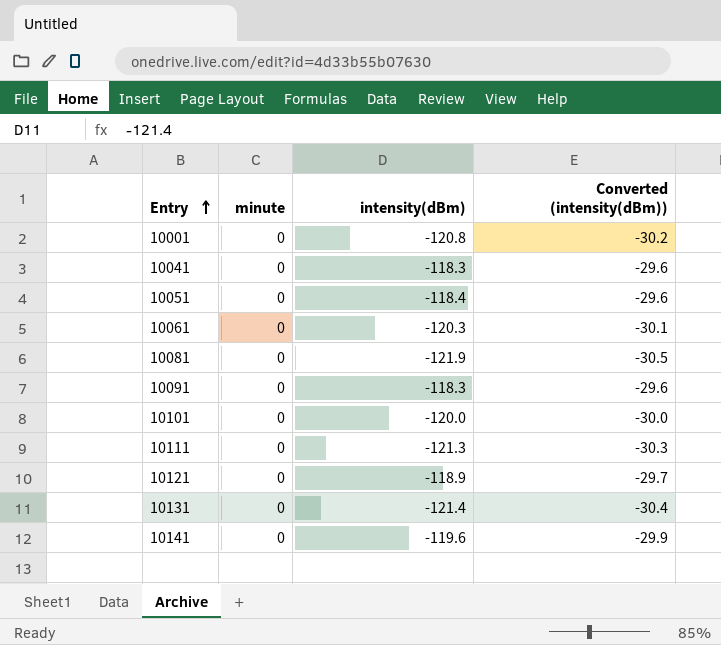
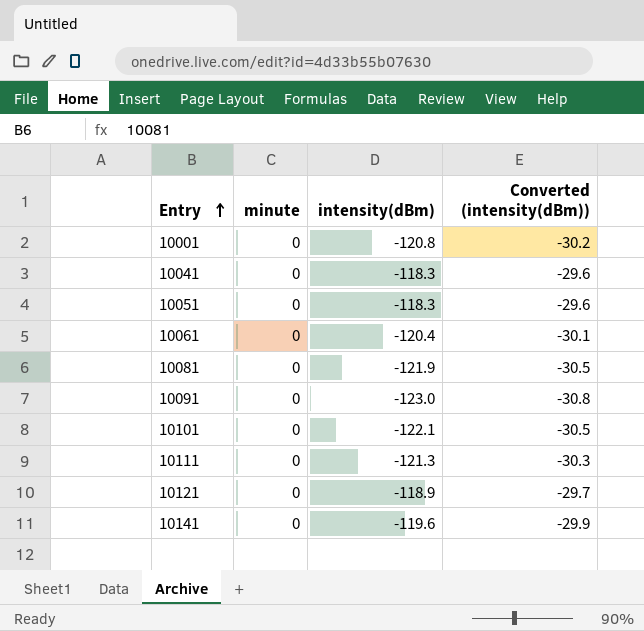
row 10131: 0 | -121.4 | -30.4 -> none
10051 | intensity(dBm): -118.4 -> -118.3
10061 | intensity(dBm): -120.3 -> -120.4
10091 | intensity(dBm): -118.3 -> -123.0
10091 | Converted (intensity(dBm)): -29.6 -> -30.8
10101 | intensity(dBm): -120.0 -> -122.1
10101 | Converted (intensity(dBm)): -30.0 -> -30.5

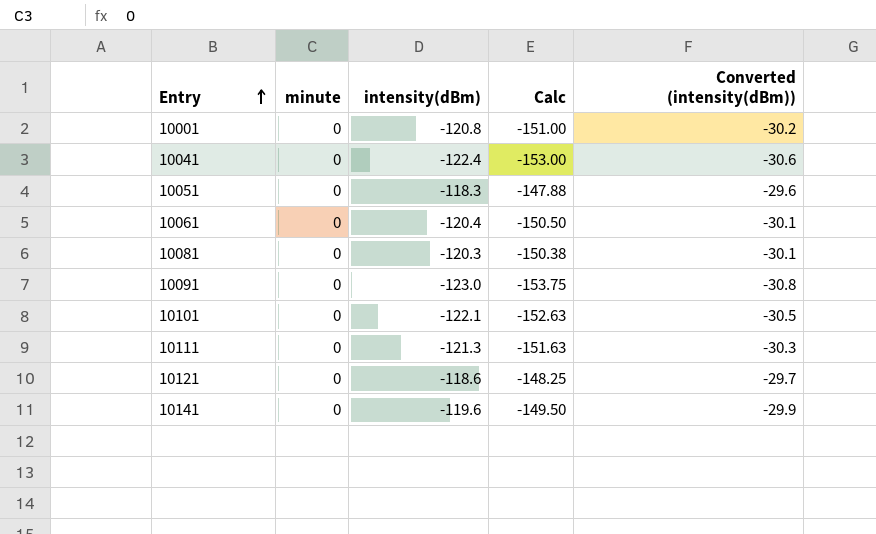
column Calc | formula: none -> [intensity(dBm)] * 1.25
10041 | intensity(dBm): -118.3 -> -122.4
10041 | Converted (intensity(dBm)): -29.6 -> -30.6
10081 | intensity(dBm): -121.9 -> -120.3
10081 | Converted (intensity(dBm)): -30.5 -> -30.1
10121 | intensity(dBm): -118.9 -> -118.6

